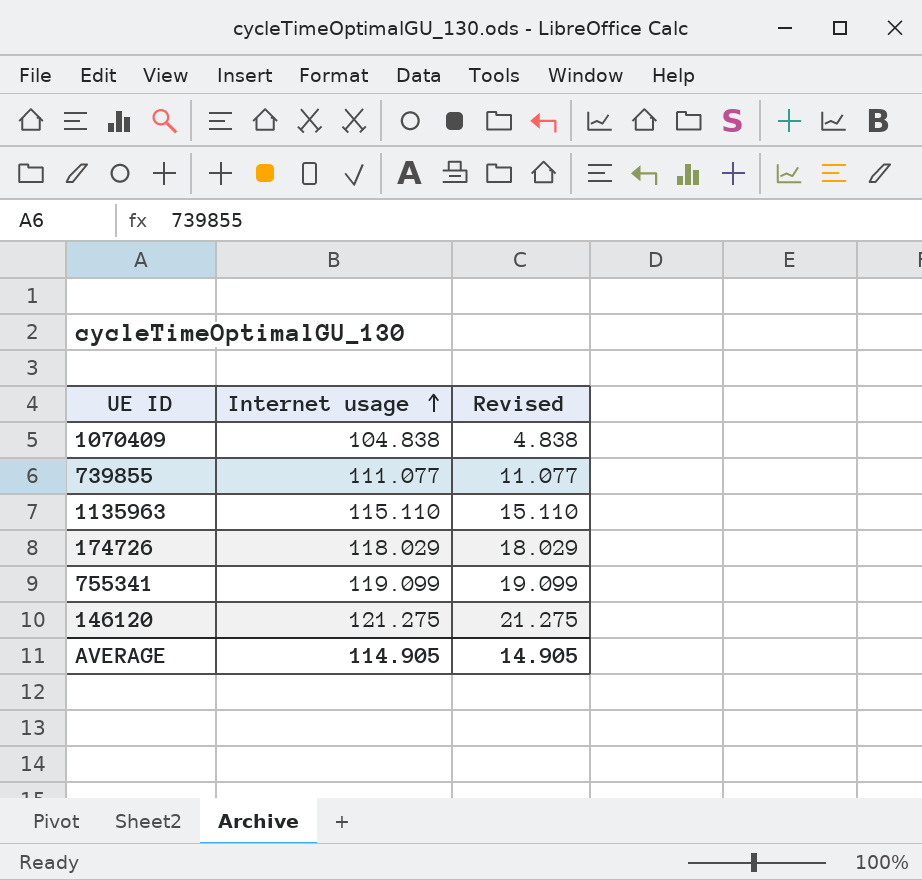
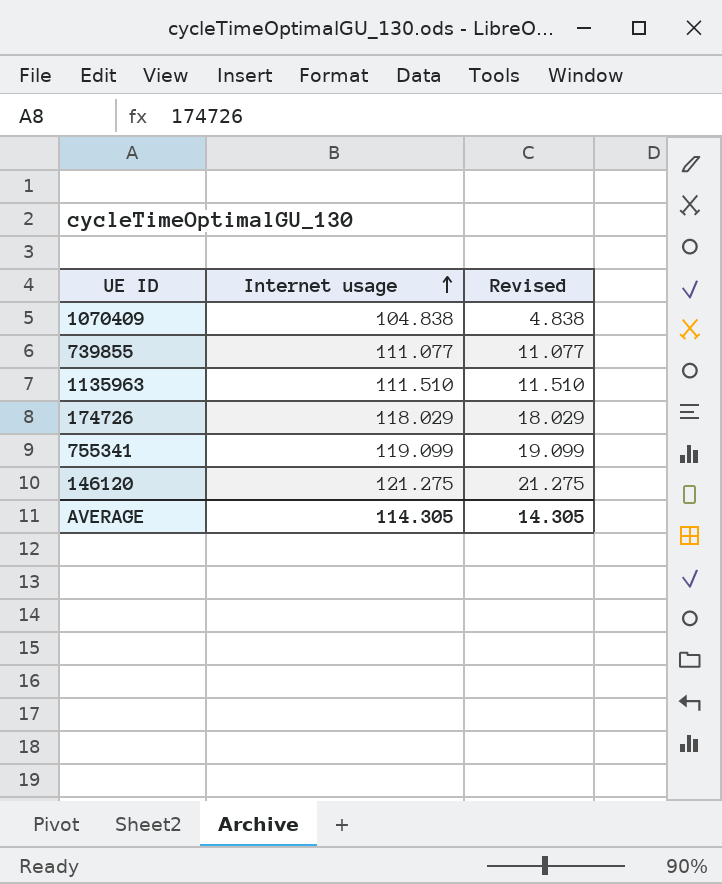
1135963 | Internet usage: 115.110 -> 111.510
1135963 | Revised: 15.110 -> 11.510
AVERAGE | Internet usage: 114.905 -> 114.305
AVERAGE | Revised: 14.905 -> 14.305

